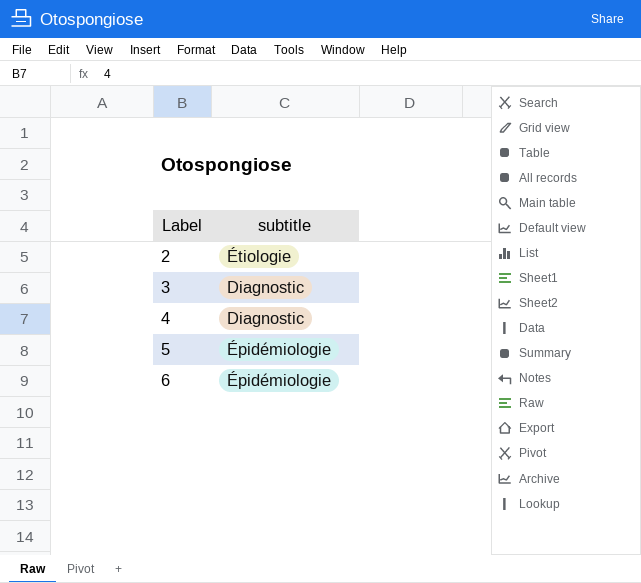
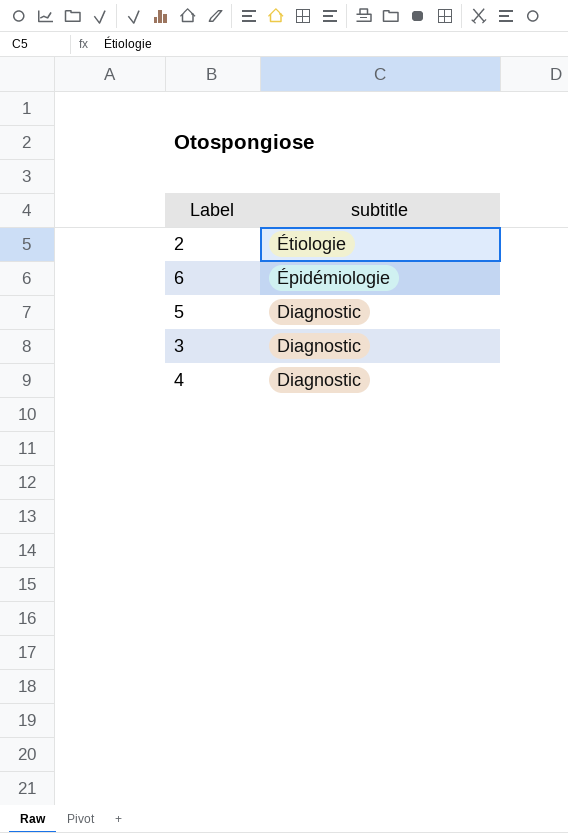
row order: Label ascending -> subtitle descending
5 | subtitle: Épidémiologie -> Diagnostic

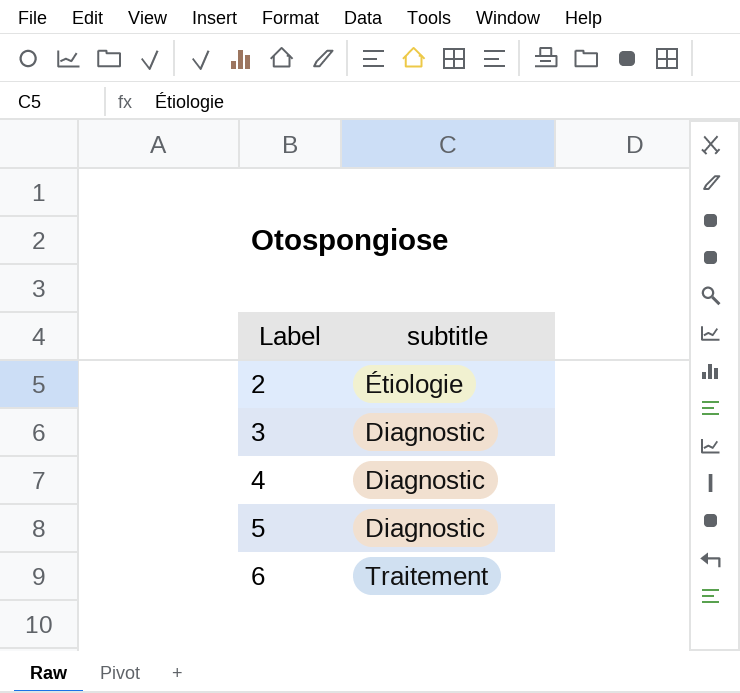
row order: subtitle descending -> Label ascending
6 | subtitle: Épidémiologie -> Traitement

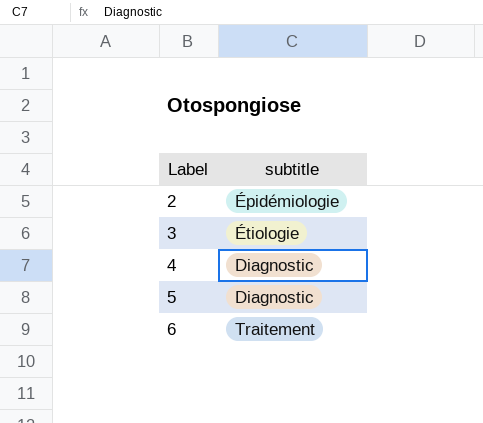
2 | subtitle: Étiologie -> Épidémiologie
3 | subtitle: Diagnostic -> Étiologie

